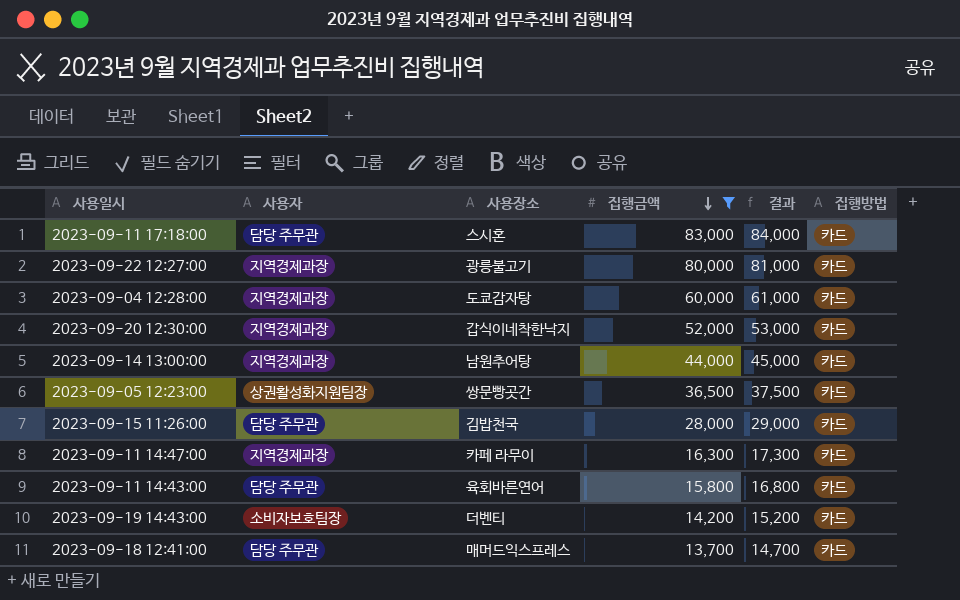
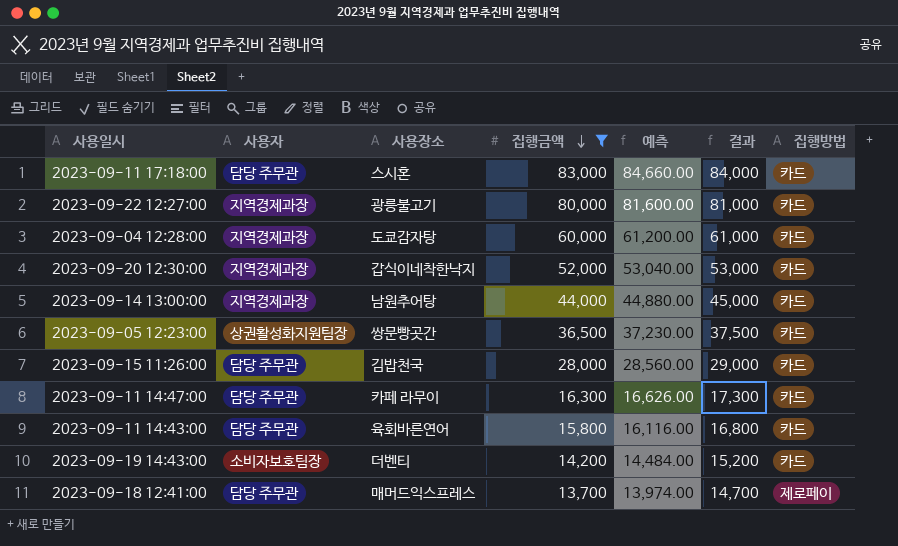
column 예측 | formula: none -> [집행금액] * 1.02
2023-09-11 14:47:00 | 사용자: 지역경제과장 -> 담당 주무관
2023-09-18 12:41:00 | 집행방법: 카드 -> 제로페이

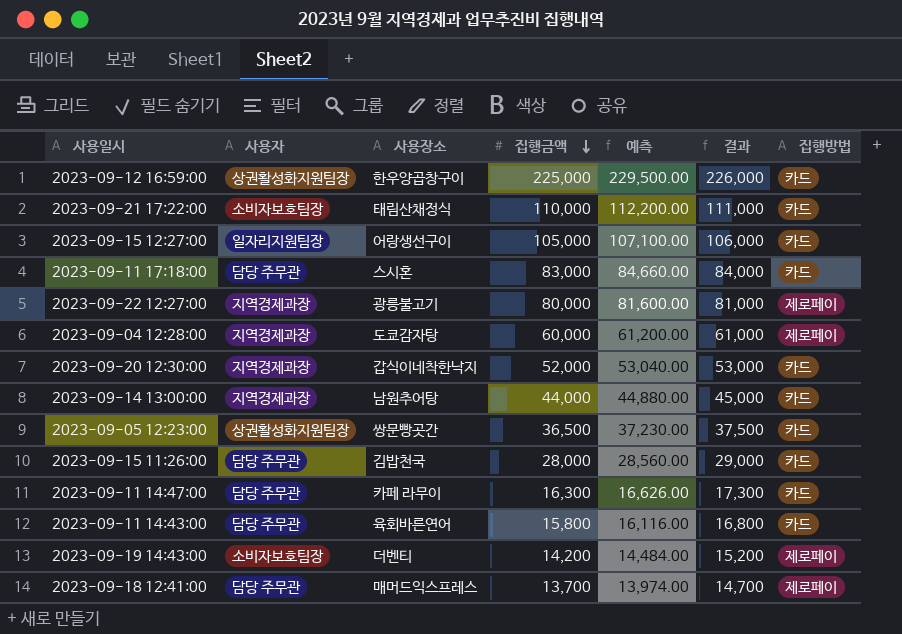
filter: 집행금액 <= 83,000 -> none
2023-09-22 12:27:00 | 집행방법: 카드 -> 제로페이
2023-09-04 12:28:00 | 집행방법: 카드 -> 제로페이
2023-09-19 14:43:00 | 집행방법: 카드 -> 제로페이

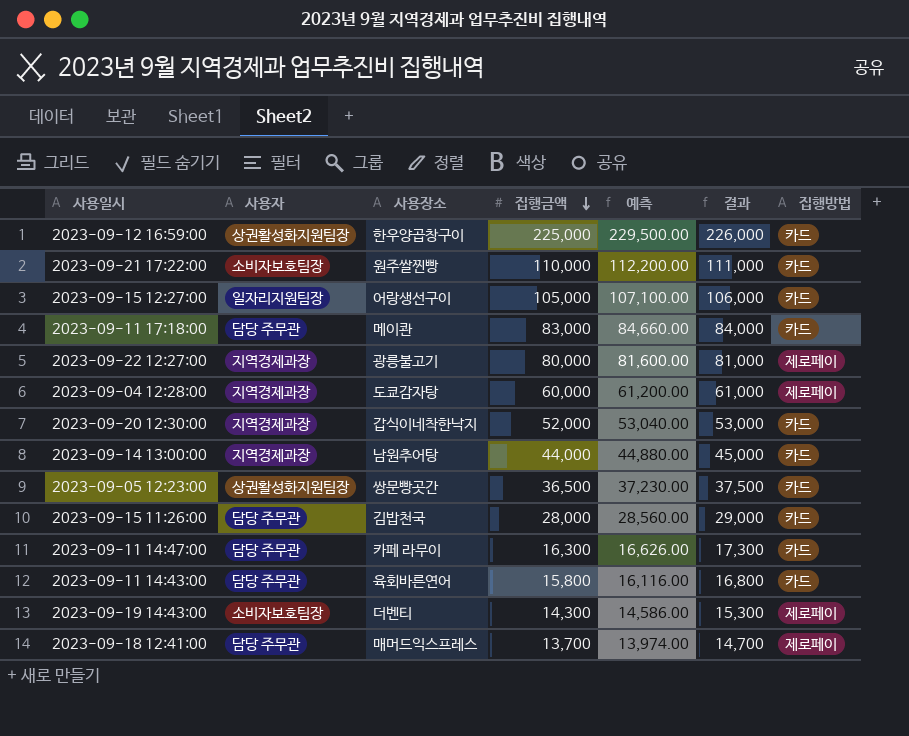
2023-09-21 17:22:00 | 사용장소: 태림산채정식 -> 원주쌀찐빵
2023-09-11 17:18:00 | 사용장소: 스시혼 -> 메이콴
2023-09-19 14:43:00 | 집행금액: 14,200 -> 14,300
2023-09-19 14:43:00 | 예측: 14,484.00 -> 14,586.00
2023-09-19 14:43:00 | 결과: 15,200 -> 15,300

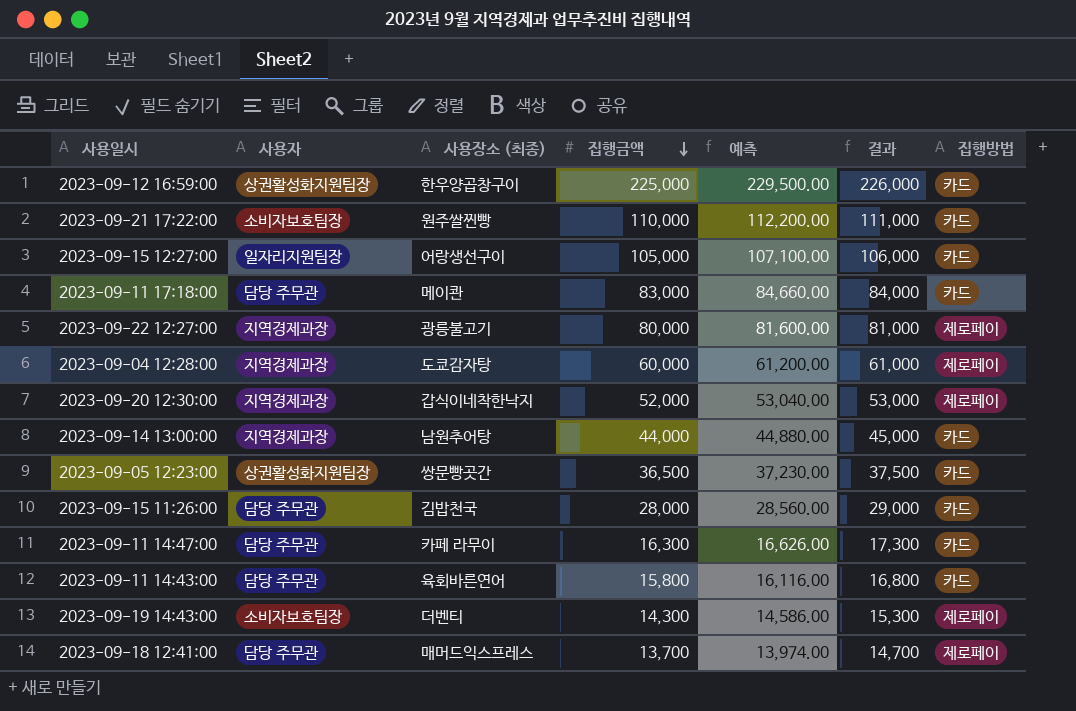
column name: 사용장소 -> 사용장소 (최종)
2023-09-20 12:30:00 | 집행방법: 카드 -> 제로페이

